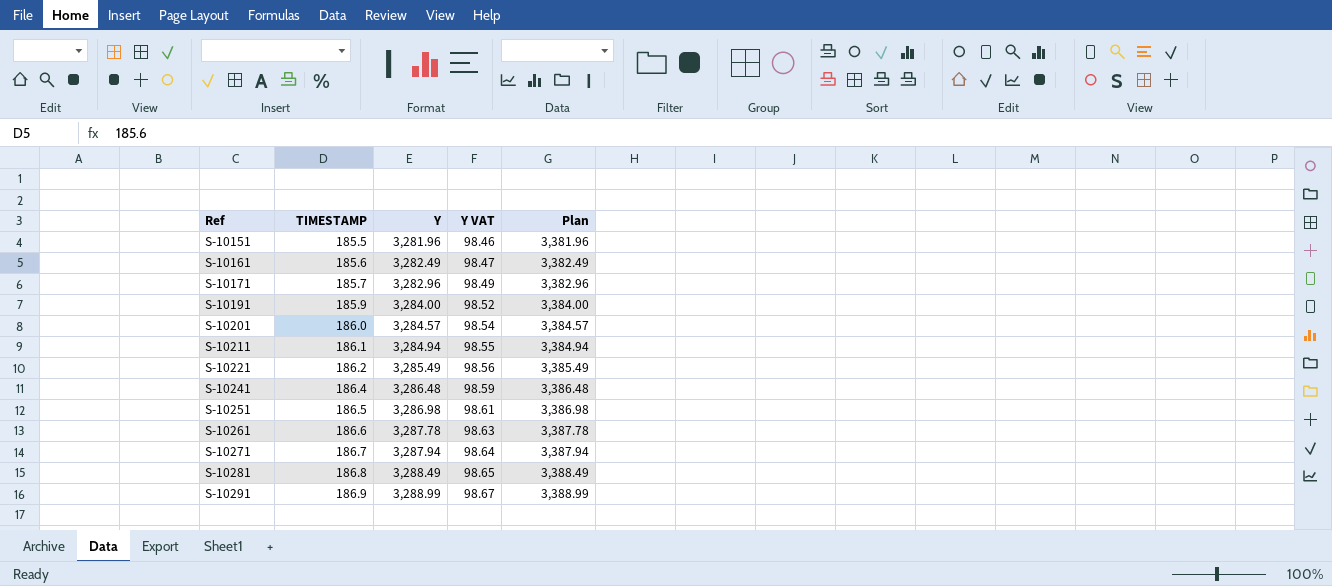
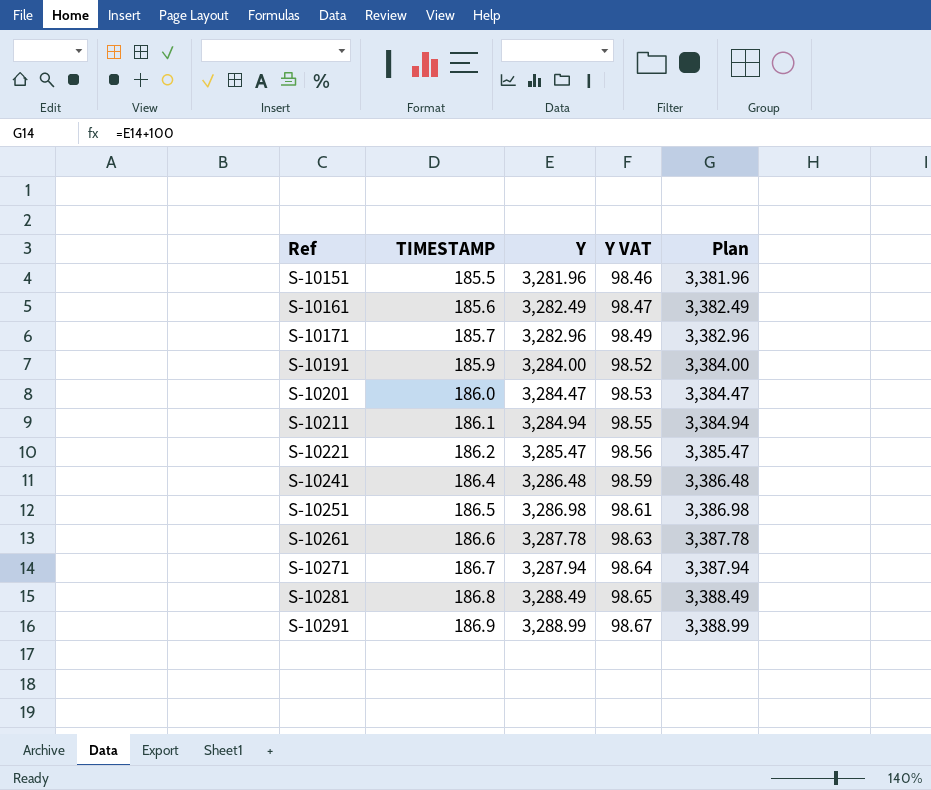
S-10201 | Y: 3,284.57 -> 3,284.47
S-10201 | Y VAT: 98.54 -> 98.53
S-10201 | Plan: 3,384.57 -> 3,384.47
S-10221 | Y: 3,285.49 -> 3,285.47
S-10221 | Plan: 3,385.49 -> 3,385.47

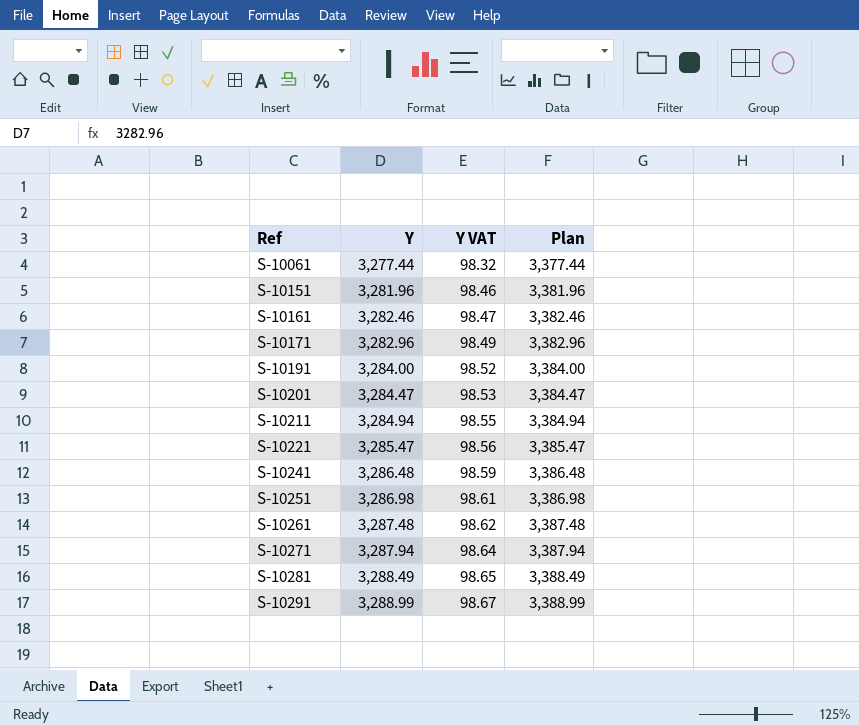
column TIMESTAMP | position: 2 -> none
row S-10061: none -> 3,277.44 | 98.32 | 3,377.44
S-10161 | Y: 3,282.49 -> 3,282.46
S-10161 | Plan: 3,382.49 -> 3,382.46
S-10261 | Y: 3,287.78 -> 3,287.48
S-10261 | Y VAT: 98.63 -> 98.62
S-10261 | Plan: 3,387.78 -> 3,387.48

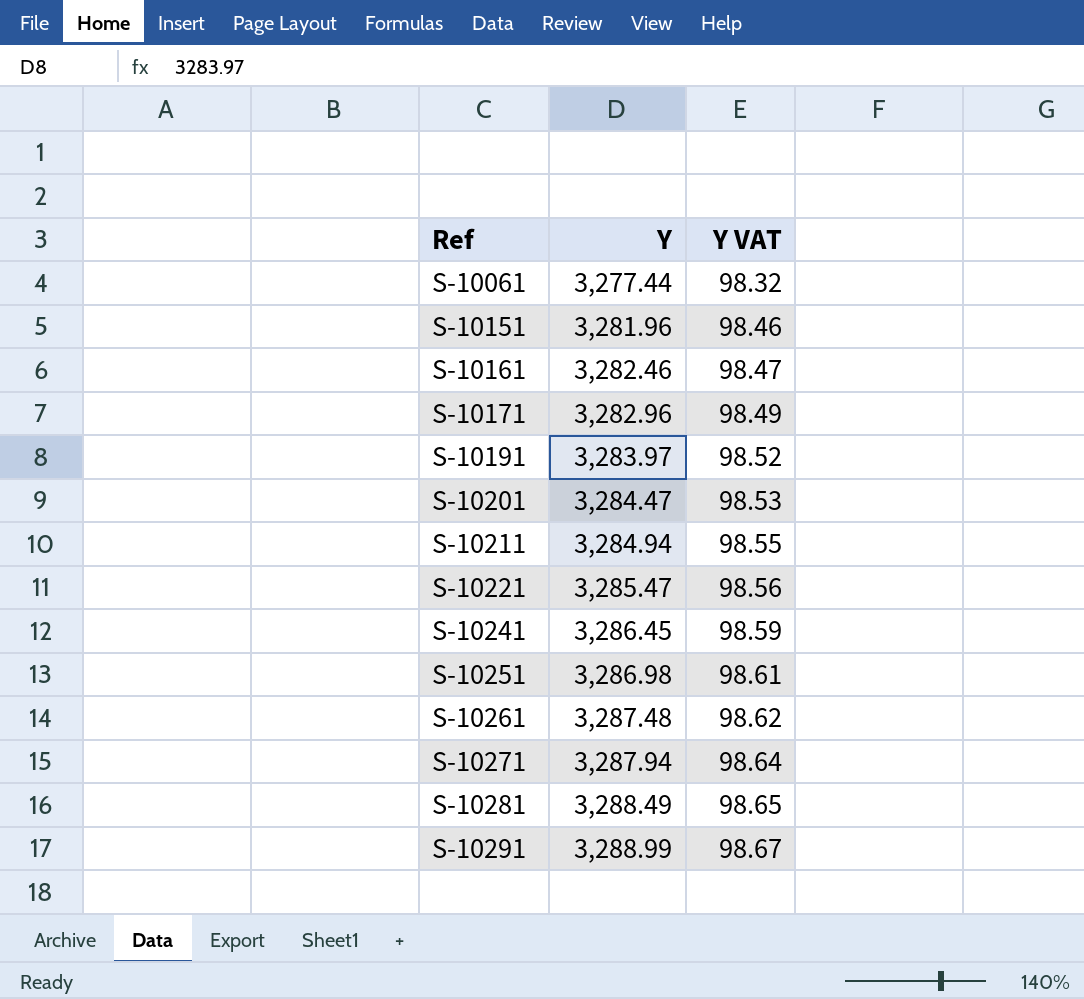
column Plan | formula: [Y] + 100 -> none
S-10191 | Y: 3,284.00 -> 3,283.97
S-10241 | Y: 3,286.48 -> 3,286.45

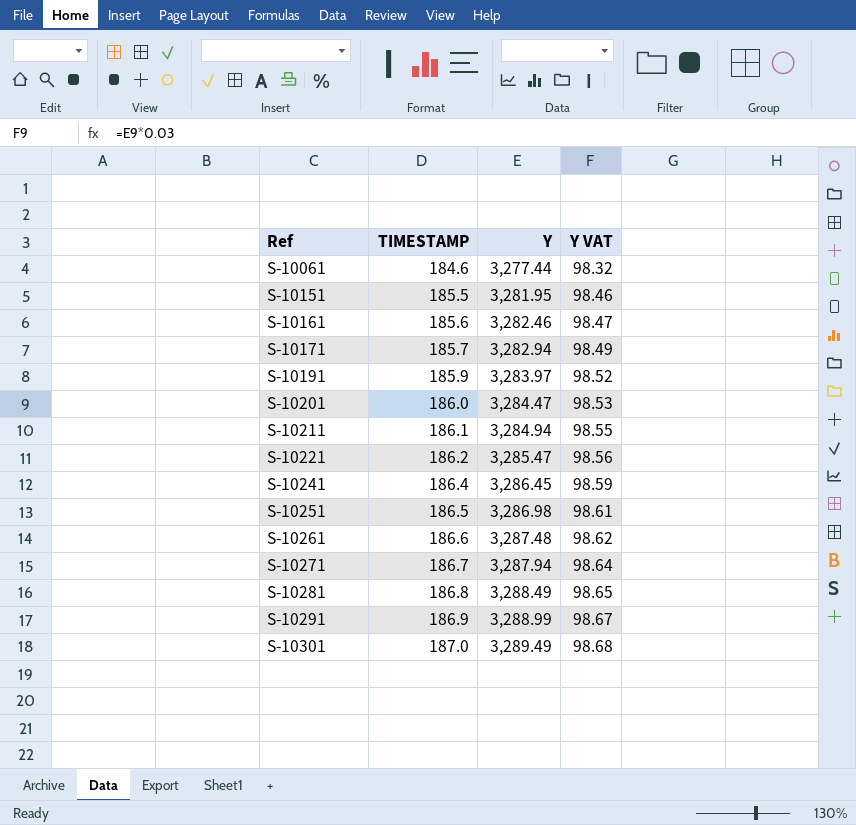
column TIMESTAMP | position: none -> 2
S-10151 | Y: 3,281.96 -> 3,281.95
S-10171 | Y: 3,282.96 -> 3,282.94
row S-10301: none -> 187.0 | 3,289.49 | 98.68

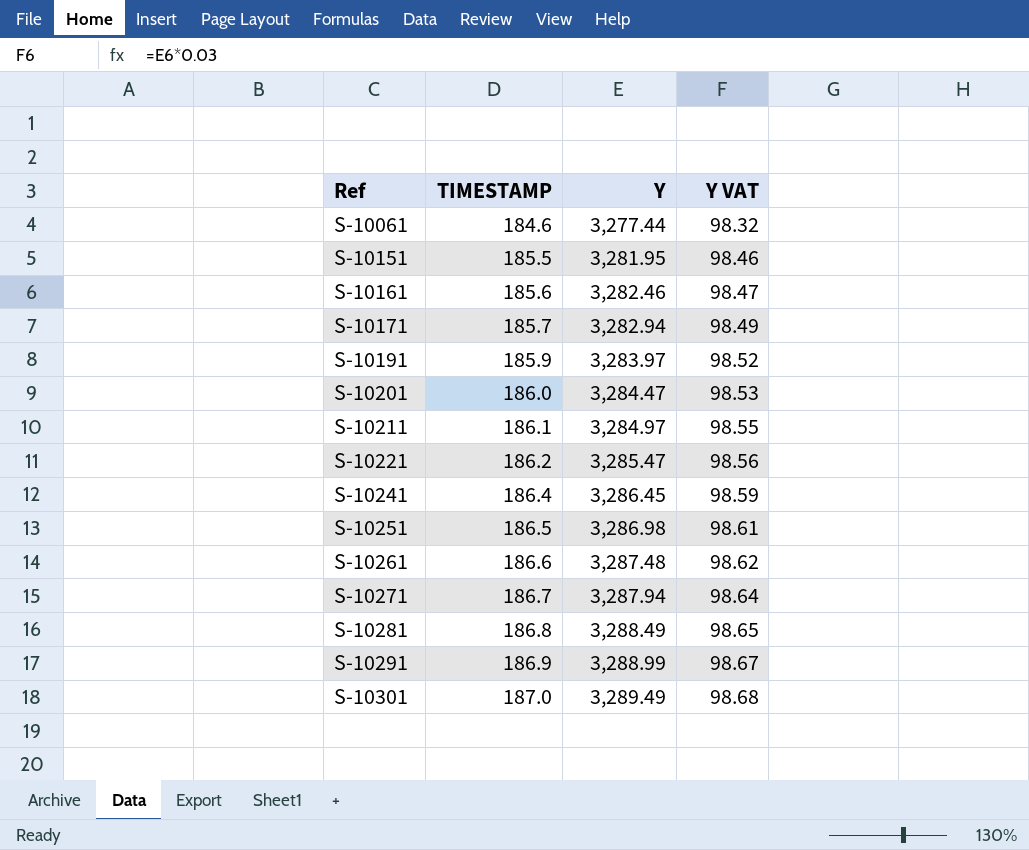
S-10211 | Y: 3,284.94 -> 3,284.97

